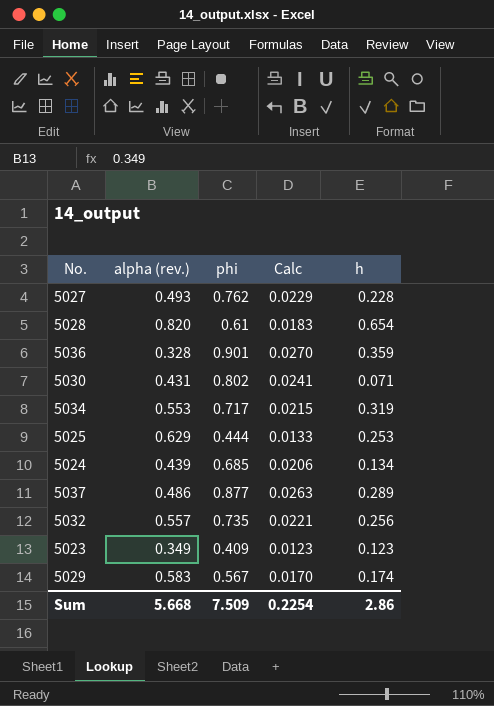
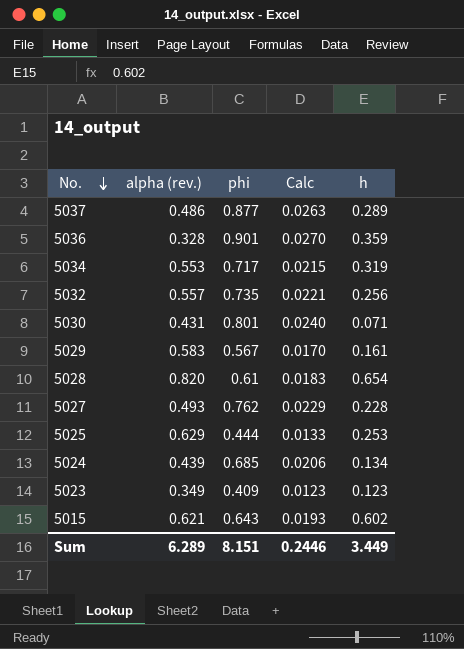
row order: none -> No. descending
5030 | phi: 0.802 -> 0.801
5030 | Calc: 0.0241 -> 0.0240
5029 | h: 0.174 -> 0.161
row 5015: none -> 0.621 | 0.643 | 0.0193 | 0.602
Sum | alpha (rev.): 5.668 -> 6.289
Sum | phi: 7.509 -> 8.151
Sum | Calc: 0.2254 -> 0.2446
Sum | h: 2.86 -> 3.449

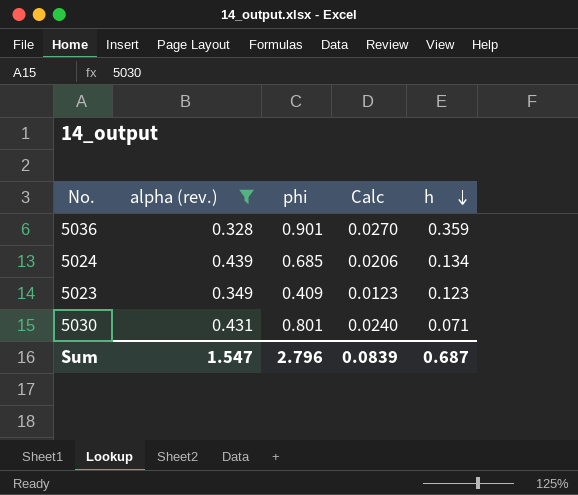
filter: none -> alpha (rev.) <= 0.439
row order: No. descending -> h descending
Sum | alpha (rev.): 6.289 -> 1.547
Sum | phi: 8.151 -> 2.796
Sum | Calc: 0.2446 -> 0.0839
Sum | h: 3.449 -> 0.687

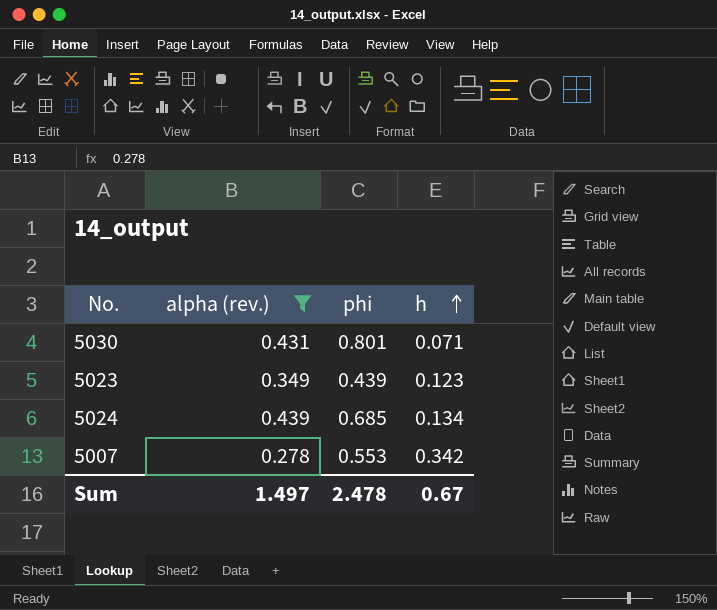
row order: h descending -> h ascending
column Calc | formula: [phi] * 0.03 -> none
row 5036: 0.328 | 0.901 | 0.0270 | 0.359 -> none
5023 | phi: 0.409 -> 0.439
row 5007: none -> 0.278 | 0.553 | 0.342
Sum | alpha (rev.): 1.547 -> 1.497
Sum | phi: 2.796 -> 2.478
Sum | h: 0.687 -> 0.67

